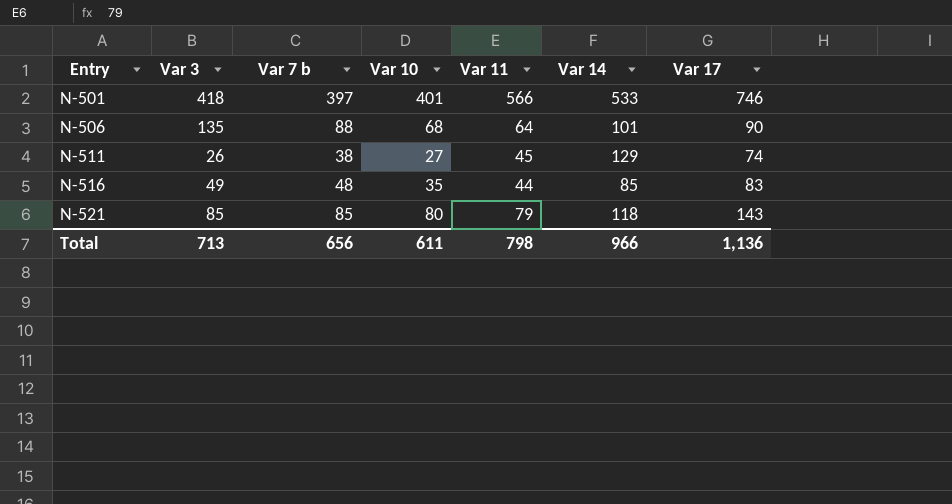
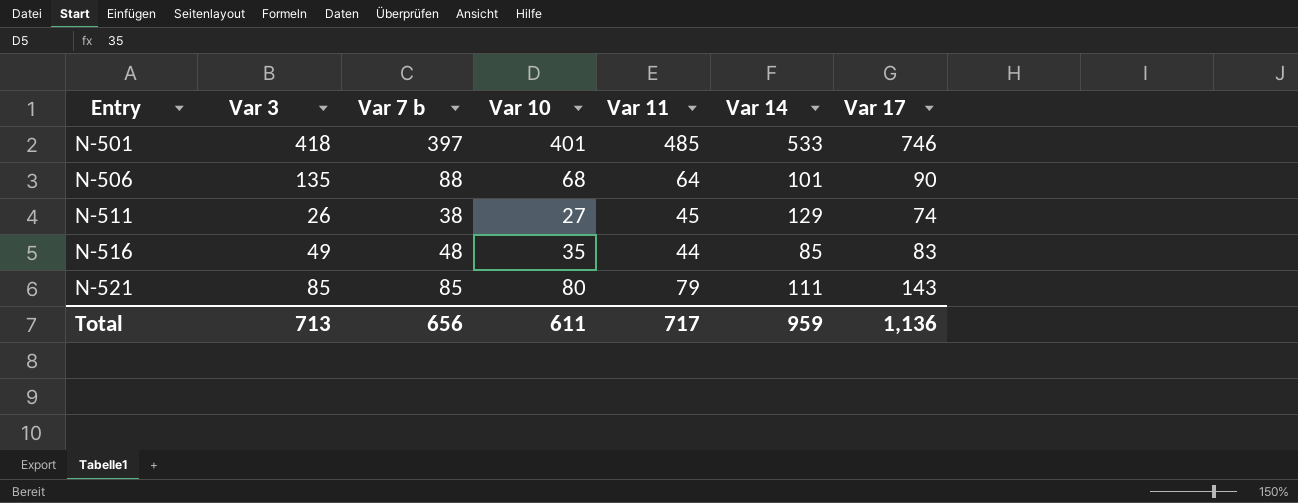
N-501 | Var 11: 566 -> 485
N-521 | Var 14: 118 -> 111
Total | Var 11: 798 -> 717
Total | Var 14: 966 -> 959

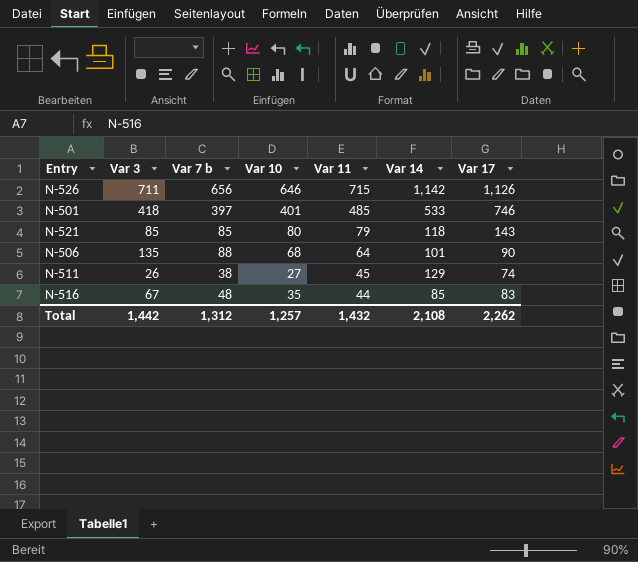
row order: Entry ascending -> Var 11 descending
row N-526: none -> 711 | 656 | 646 | 715 | 1,142 | 1,126
N-521 | Var 14: 111 -> 118
N-516 | Var 3: 49 -> 67
Total | Var 3: 713 -> 1,442
Total | Var 7 b: 656 -> 1,312
Total | Var 10: 611 -> 1,257
Total | Var 11: 717 -> 1,432
Total | Var 14: 959 -> 2,108
Total | Var 17: 1,136 -> 2,262

